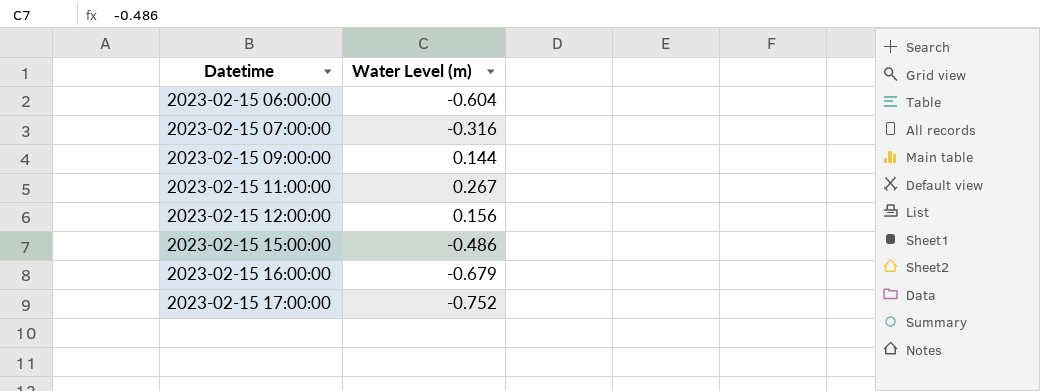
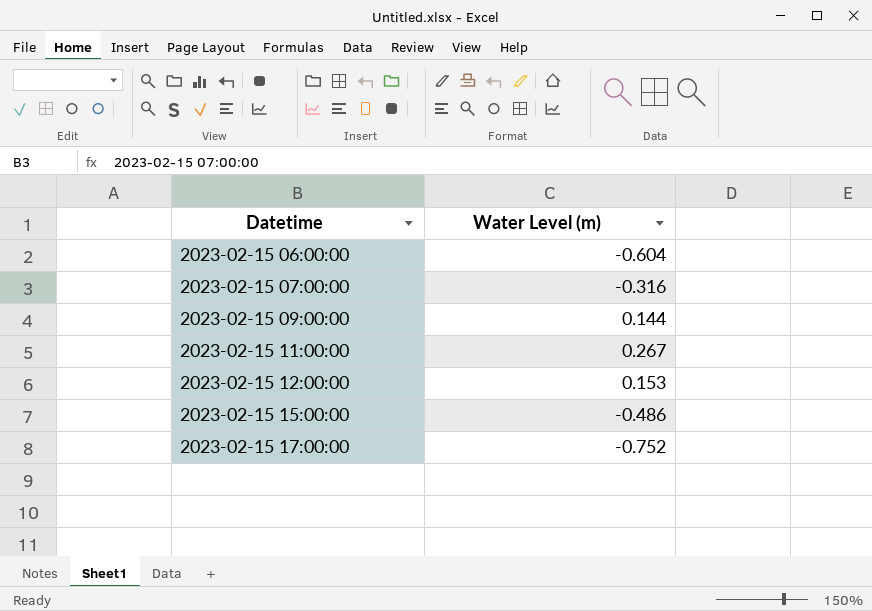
row 2023-02-15 16:00:00: -0.679 -> none
2023-02-15 12:00:00 | Water Level (m): 0.156 -> 0.153

